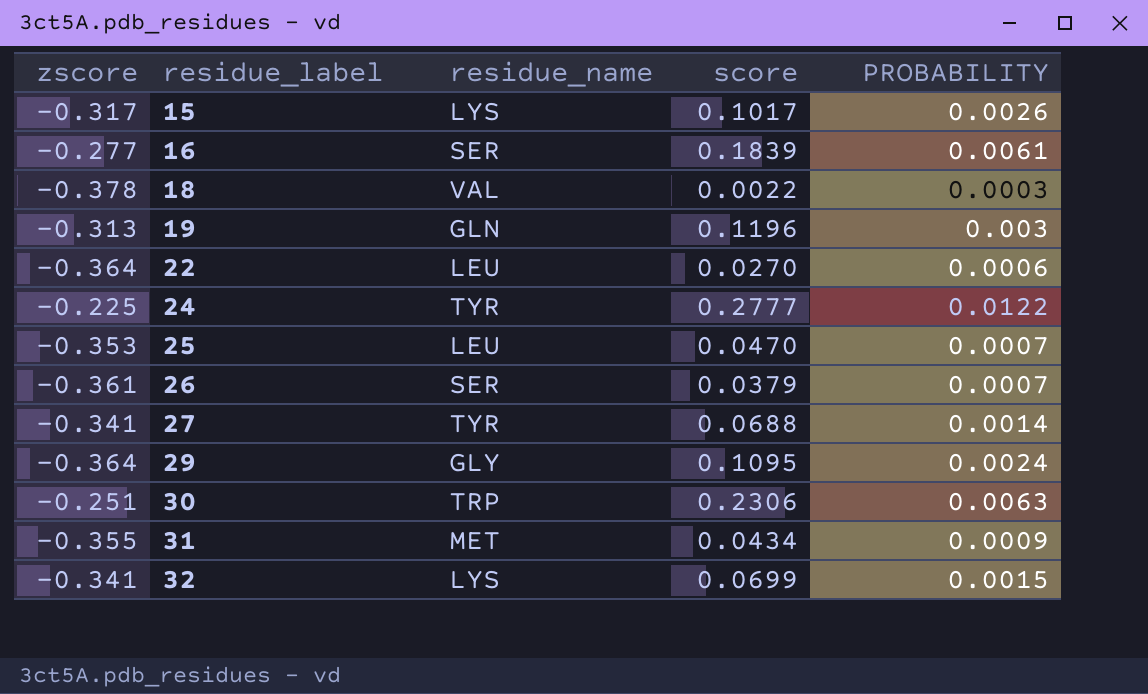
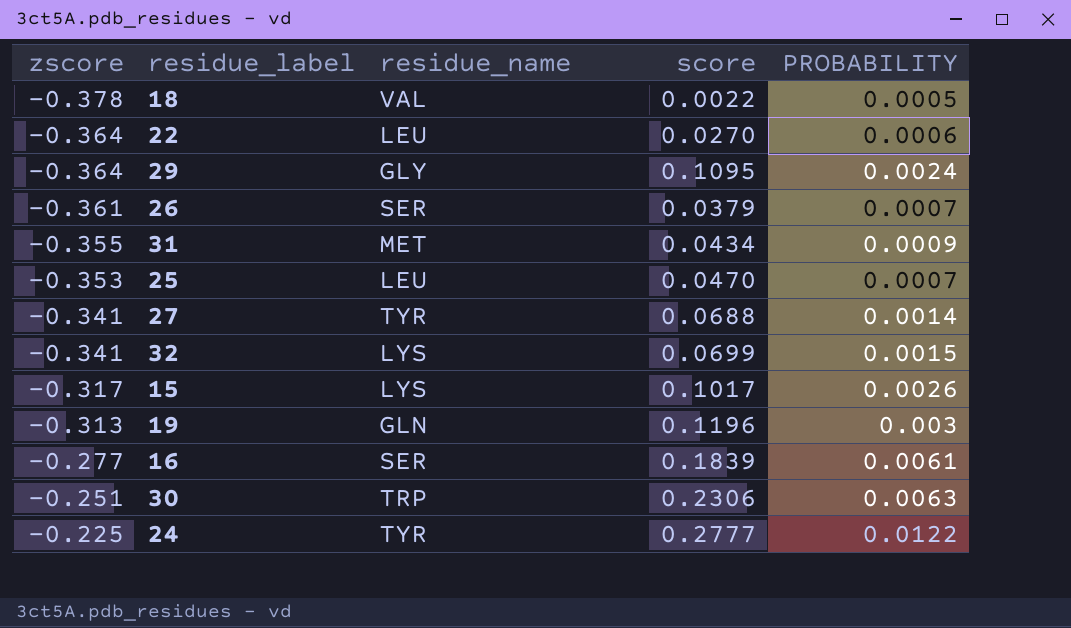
row order: residue_label ascending -> zscore ascending
18 | PROBABILITY: 0.0003 -> 0.0005

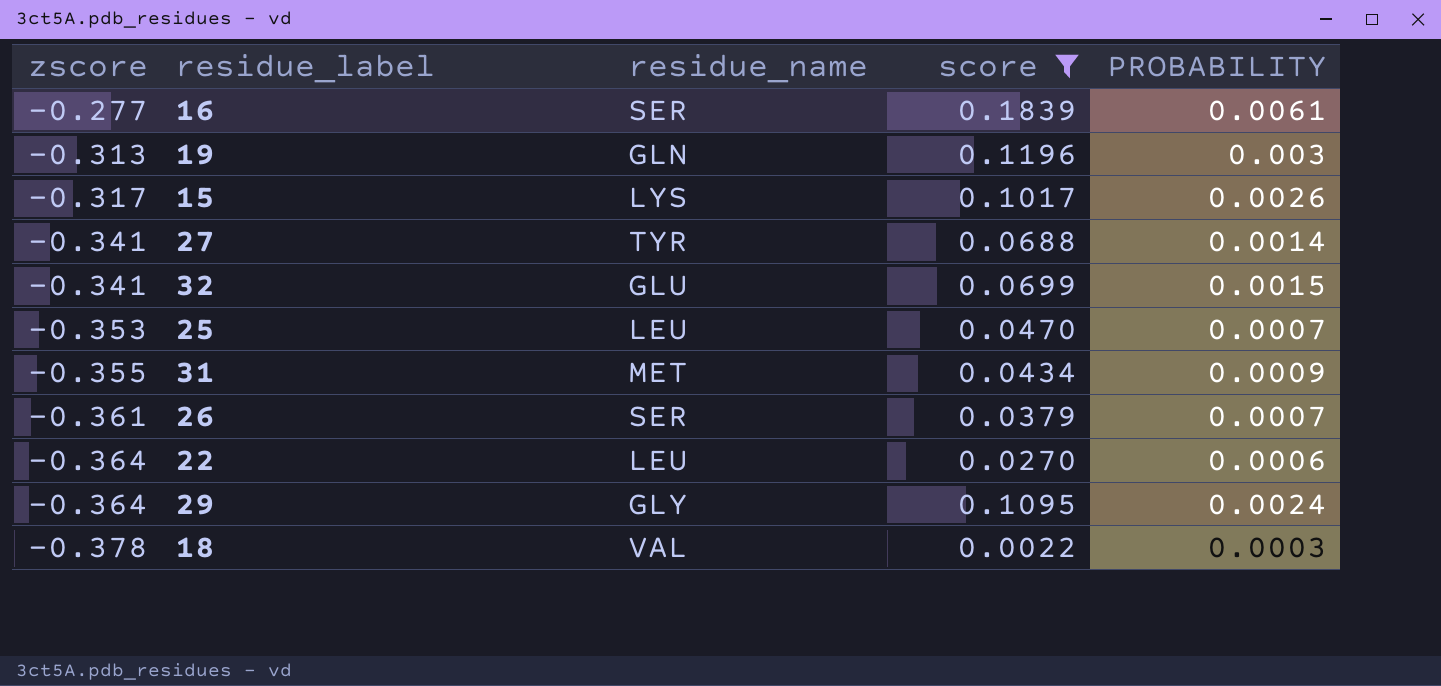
filter: none -> score <= 0.1839
row order: zscore ascending -> zscore descending
32 | residue_name: LYS -> GLU
18 | PROBABILITY: 0.0005 -> 0.0003

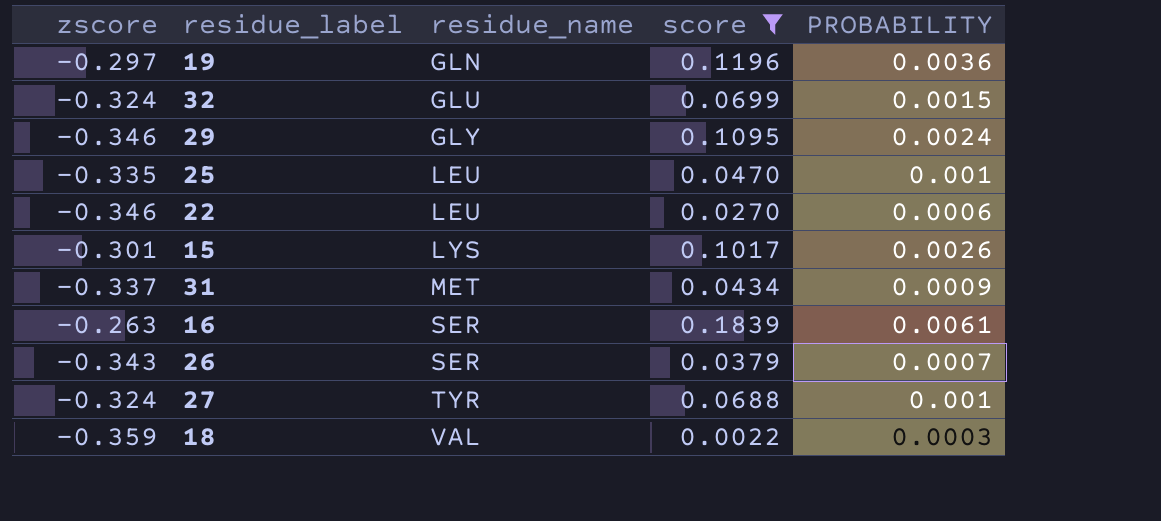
row order: zscore descending -> residue_name ascending
19 | zscore: -0.313 -> -0.297
19 | PROBABILITY: 0.003 -> 0.0036
32 | zscore: -0.341 -> -0.324
29 | zscore: -0.364 -> -0.346
25 | zscore: -0.353 -> -0.335
25 | PROBABILITY: 0.0007 -> 0.001
22 | zscore: -0.364 -> -0.346
15 | zscore: -0.317 -> -0.301
31 | zscore: -0.355 -> -0.337
16 | zscore: -0.277 -> -0.263
26 | zscore: -0.361 -> -0.343
27 | zscore: -0.341 -> -0.324
27 | PROBABILITY: 0.0014 -> 0.001
18 | zscore: -0.378 -> -0.359

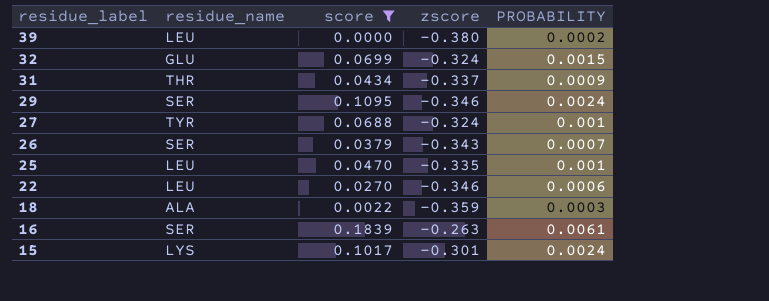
row order: residue_name ascending -> residue_label descending
column zscore | position: 1 -> 4
row 19: -0.297 | GLN | 0.1196 | 0.0036 -> none
row 39: none -> LEU | 0.0000 | -0.380 | 0.0002
31 | residue_name: MET -> THR
29 | residue_name: GLY -> SER
18 | residue_name: VAL -> ALA
15 | PROBABILITY: 0.0026 -> 0.0024

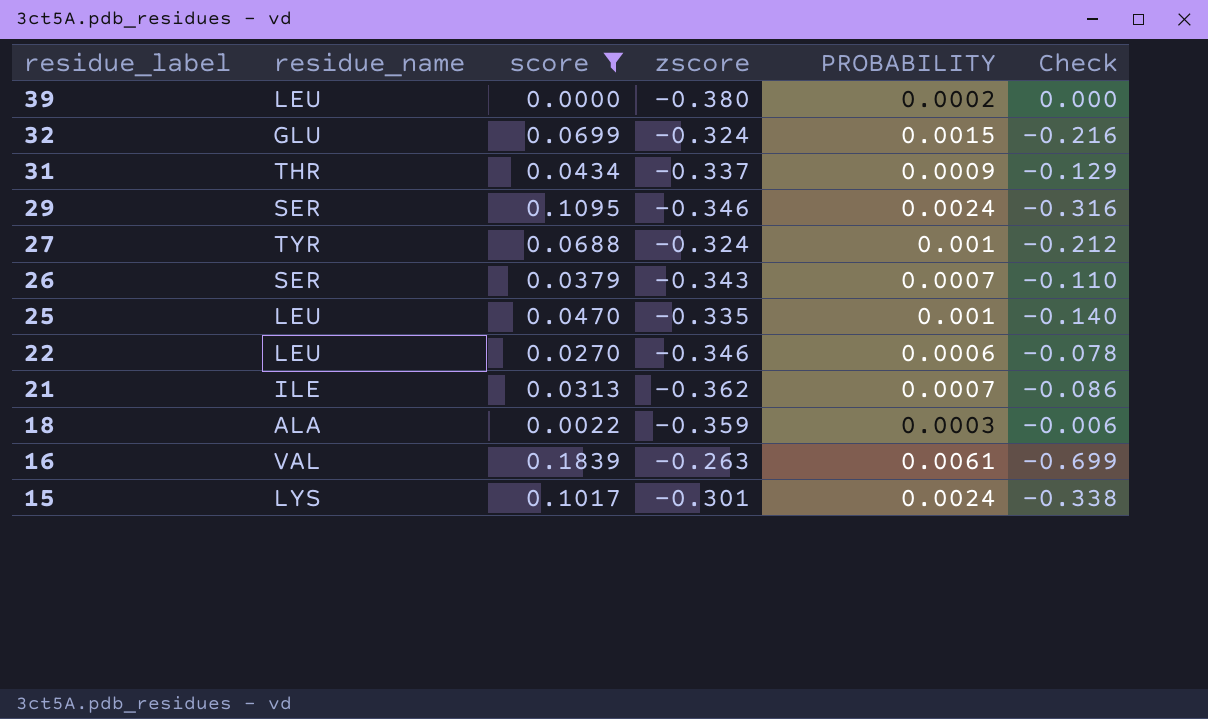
column Check | formula: none -> [score] / [zscore]
row 21: none -> ILE | 0.0313 | -0.362 | 0.0007 | -0.086
16 | residue_name: SER -> VAL

